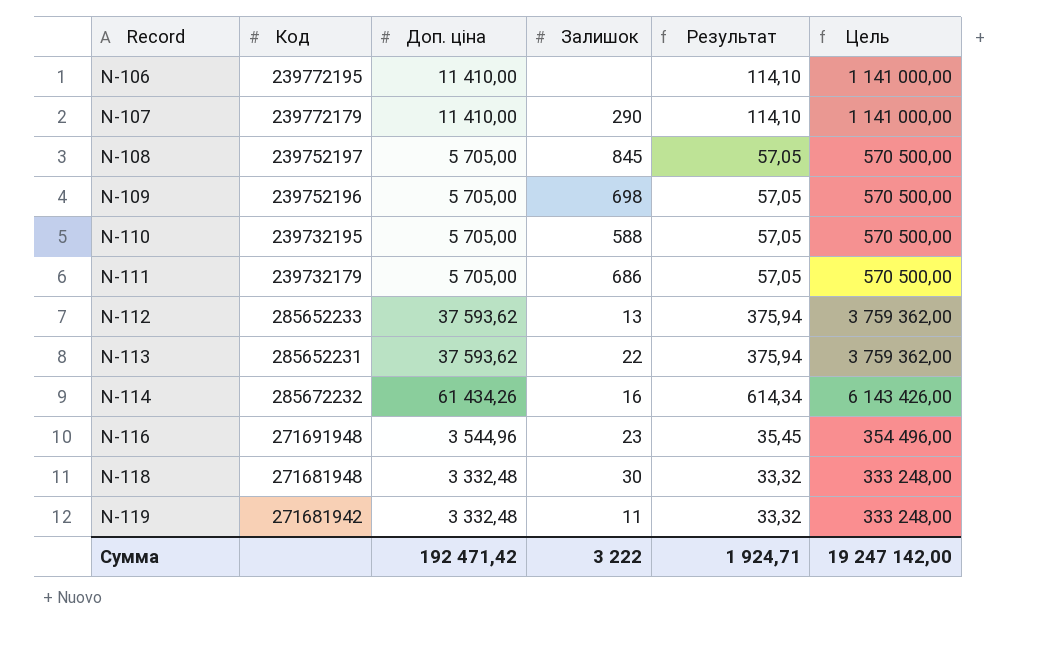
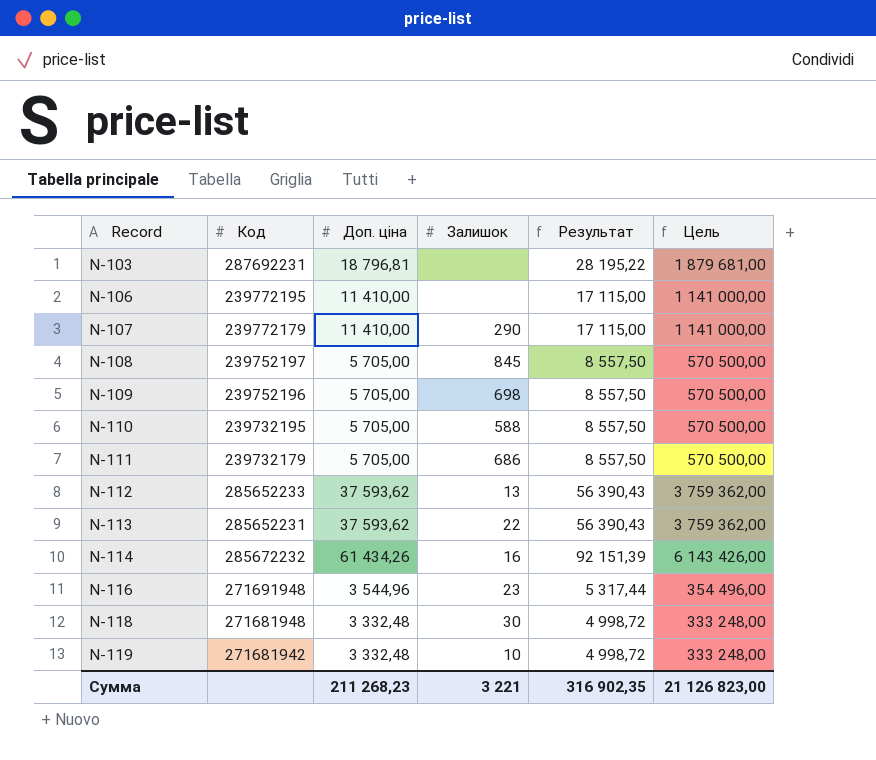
column Результат | formula: [Доп. ціна] * 0,01 -> [Доп. ціна] * 1,5
row N-103: none -> 287692231 | 18 796,81 | none | 28 195,22 | 1 879 681,00
N-119 | Залишок: 11 -> 10
Сумма | Доп. ціна: 192 471,42 -> 211 268,23
Сумма | Залишок: 3 222 -> 3 221
Сумма | Результат: 1 924,71 -> 316 902,35
Сумма | Цель: 19 247 142,00 -> 21 126 823,00

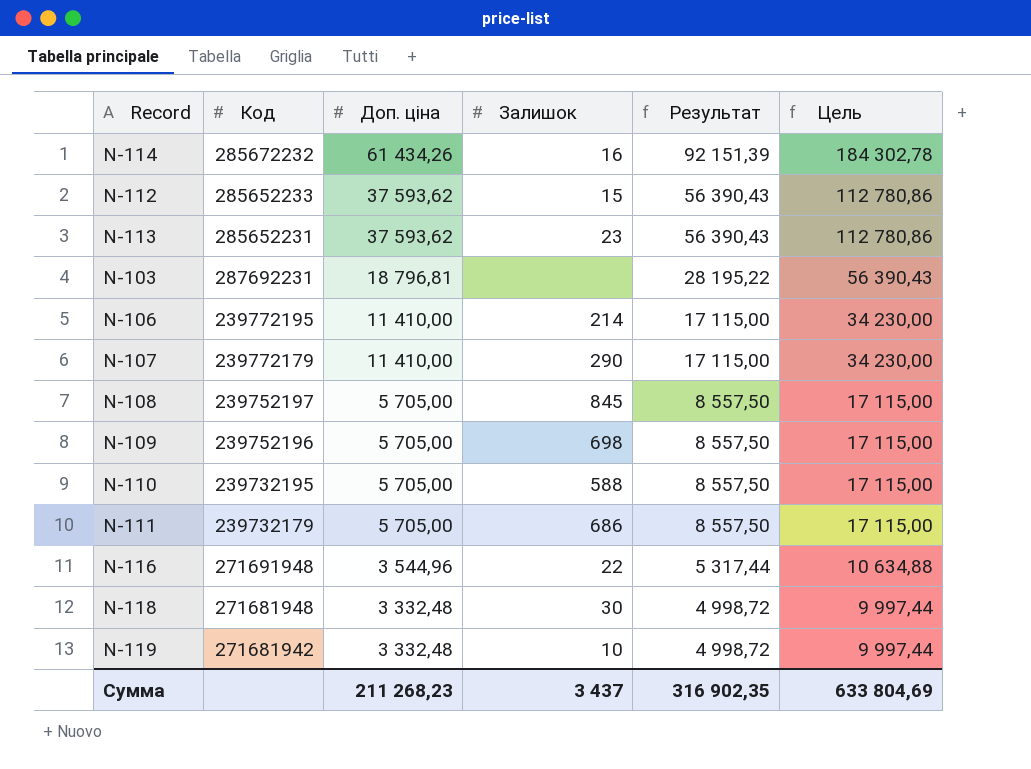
row order: Record ascending -> Доп. ціна descending
column Цель | formula: [Доп. ціна] * 100 -> [Доп. ціна] * 3
N-112 | Залишок: 13 -> 15
N-113 | Залишок: 22 -> 23
N-106 | Залишок: none -> 214
N-116 | Залишок: 23 -> 22
Сумма | Залишок: 3 221 -> 3 437
Сумма | Цель: 21 126 823,00 -> 633 804,69

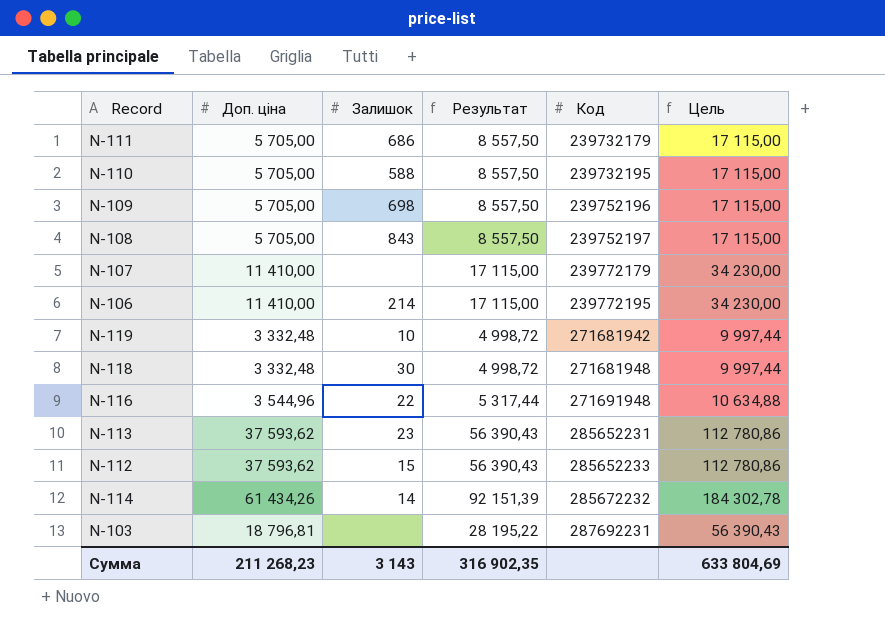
row order: Доп. ціна descending -> Код ascending
column Код | position: 2 -> 5
N-108 | Залишок: 845 -> 843
N-107 | Залишок: 290 -> none
N-114 | Залишок: 16 -> 14
Сумма | Залишок: 3 437 -> 3 143

